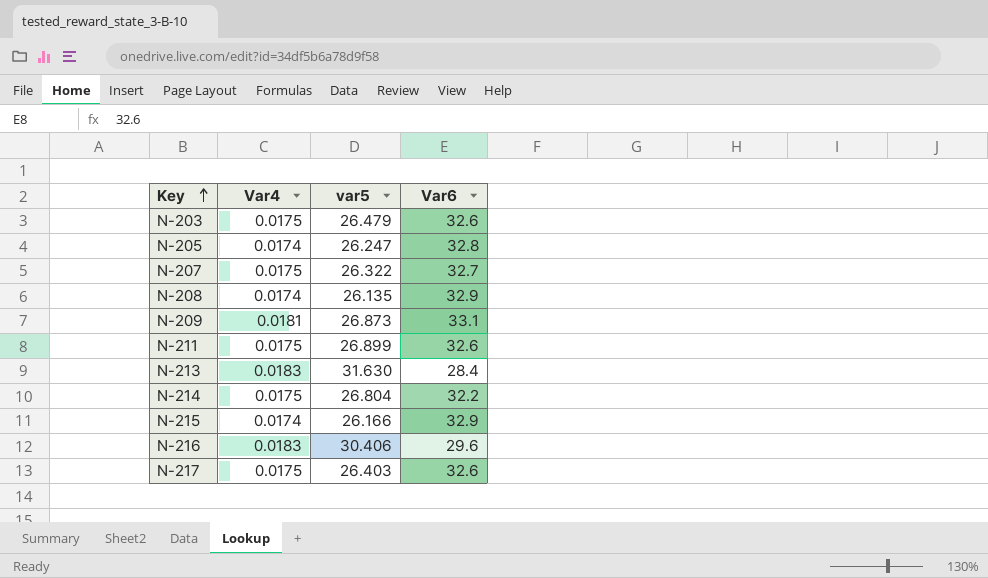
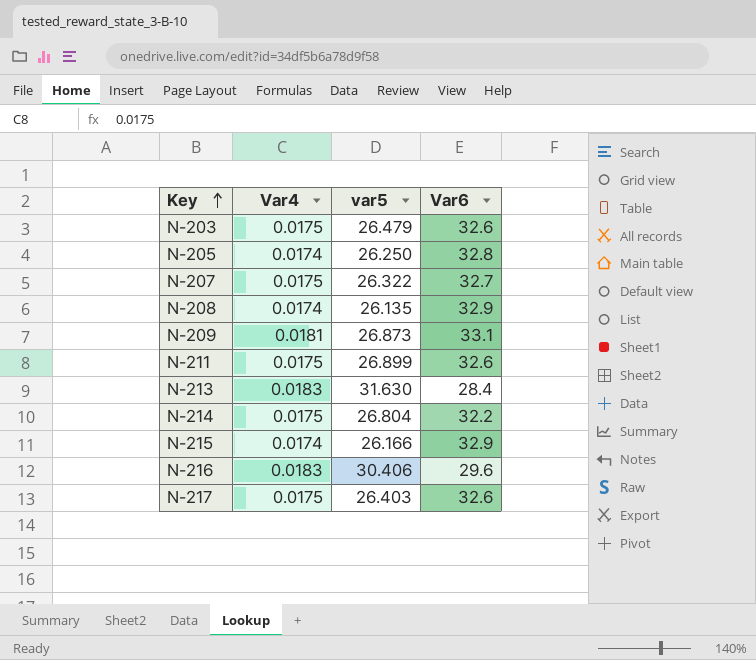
N-205 | var5: 26.247 -> 26.250

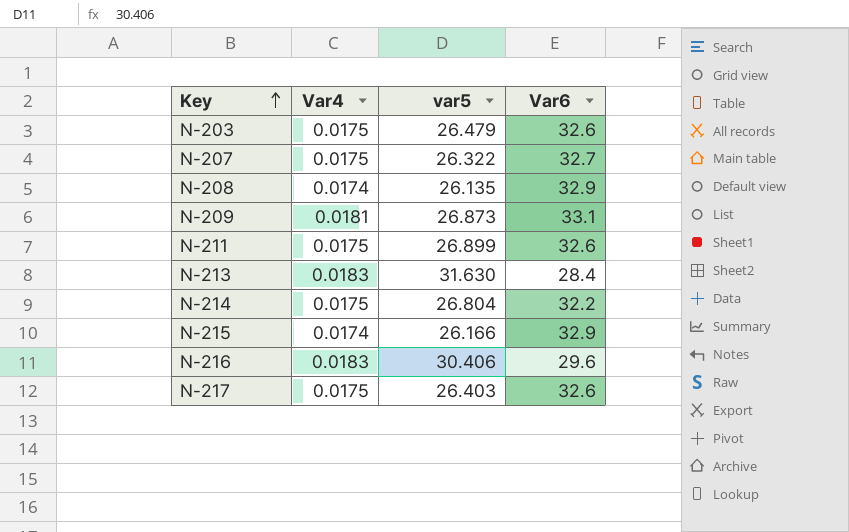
row N-205: 0.0174 | 26.250 | 32.8 -> none

